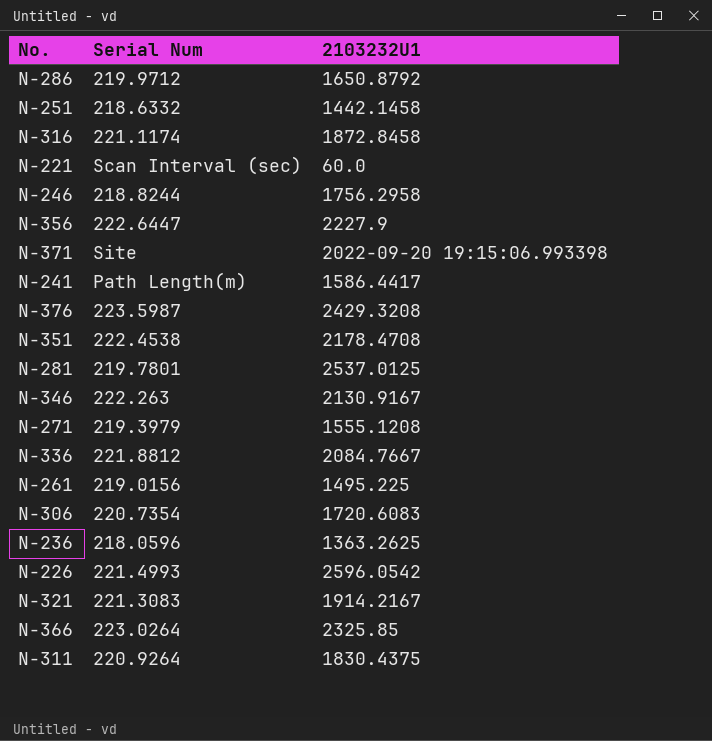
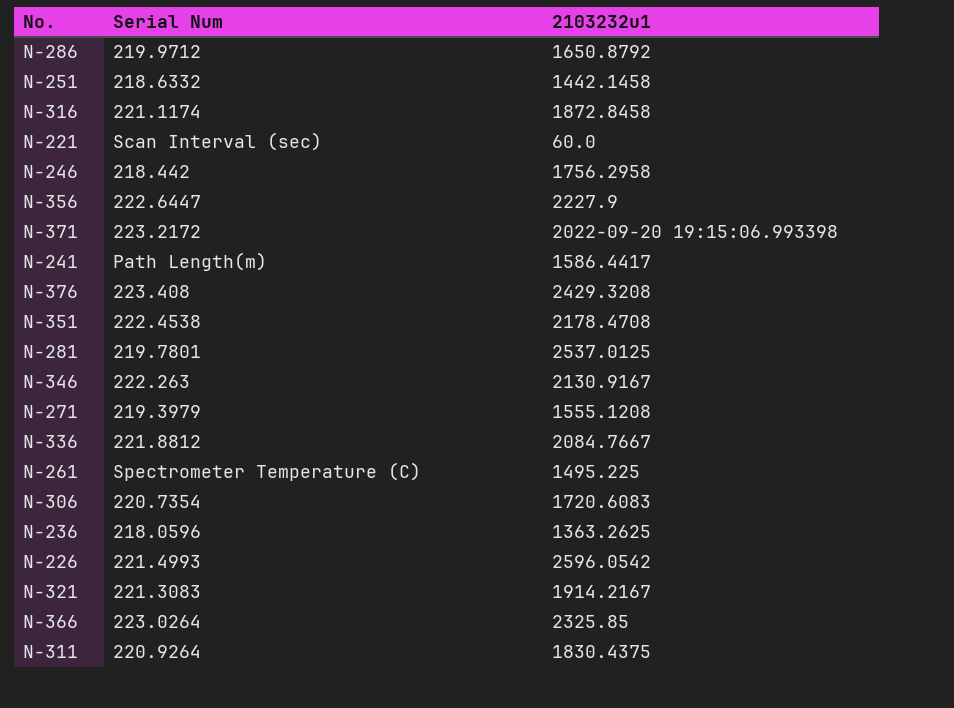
column name: 2103232U1 -> 2103232u1
N-246 | Serial Num: 218.8244 -> 218.442
N-371 | Serial Num: Site -> 223.2172
N-376 | Serial Num: 223.5987 -> 223.408
N-261 | Serial Num: 219.0156 -> Spectrometer Temperature (C)

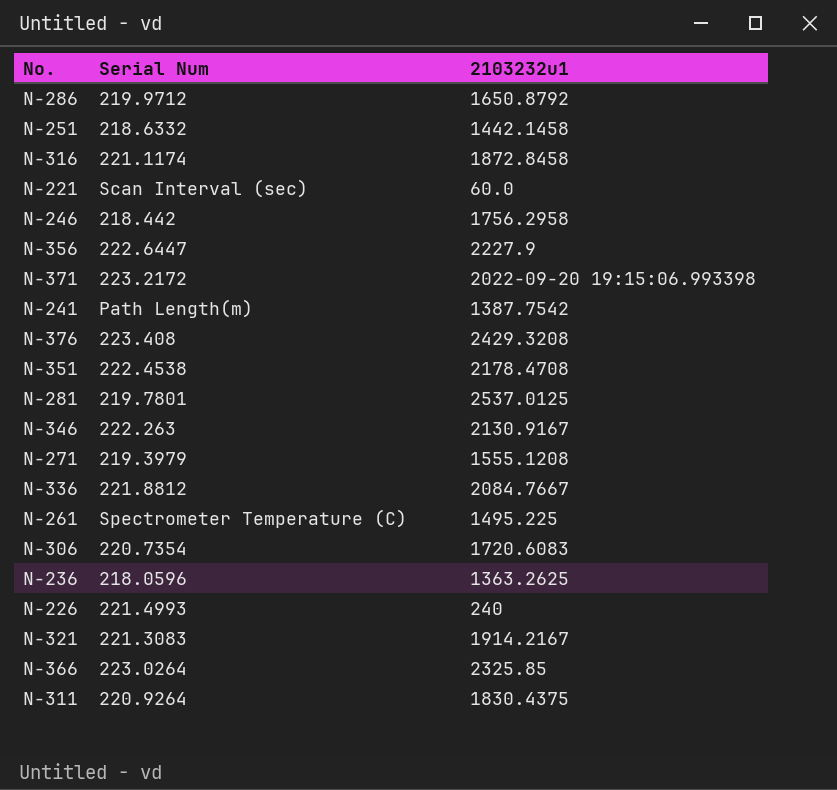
N-241 | 2103232u1: 1586.4417 -> 1387.7542
N-226 | 2103232u1: 2596.0542 -> 240

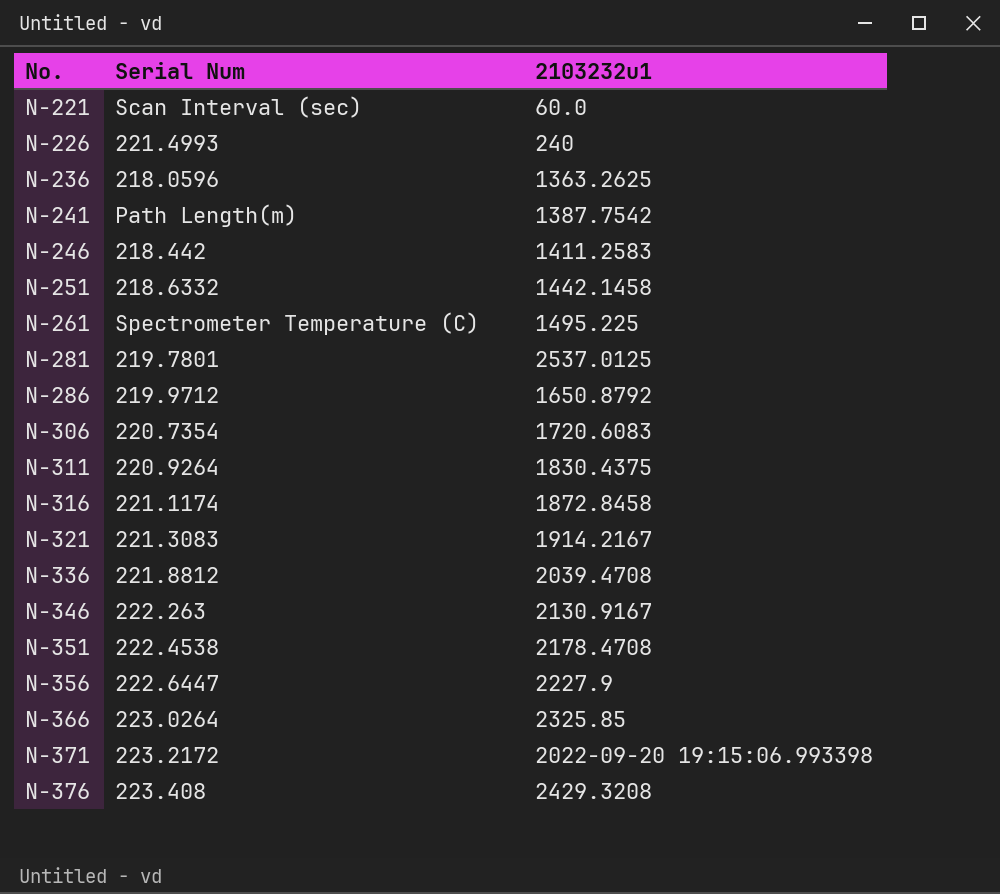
row order: none -> No. ascending
row N-271: 219.3979 | 1555.1208 -> none
N-246 | 2103232u1: 1756.2958 -> 1411.2583
N-336 | 2103232u1: 2084.7667 -> 2039.4708

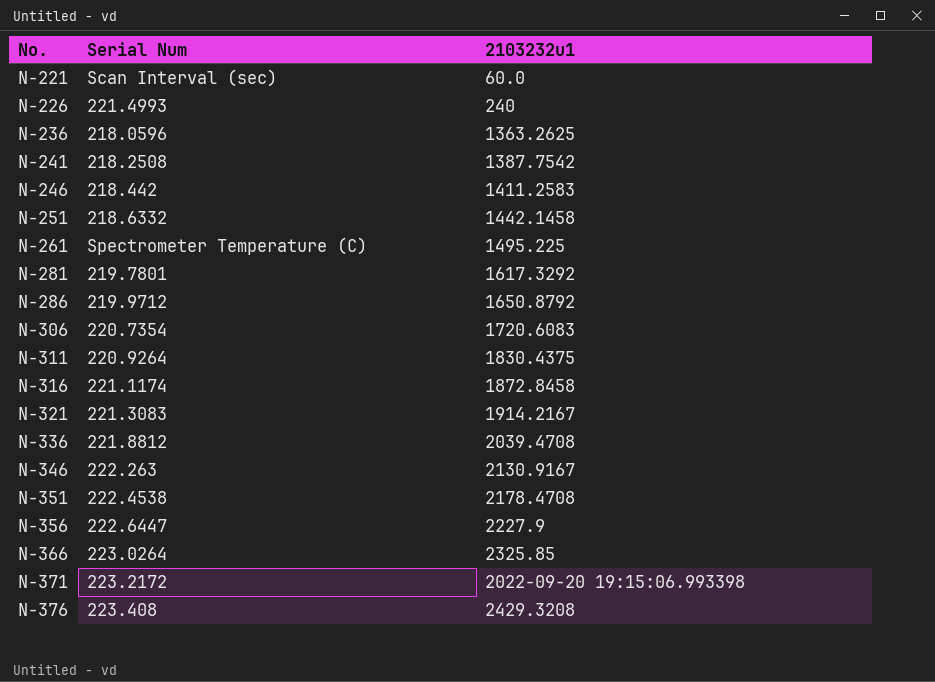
N-241 | Serial Num: Path Length(m) -> 218.2508
N-281 | 2103232u1: 2537.0125 -> 1617.3292

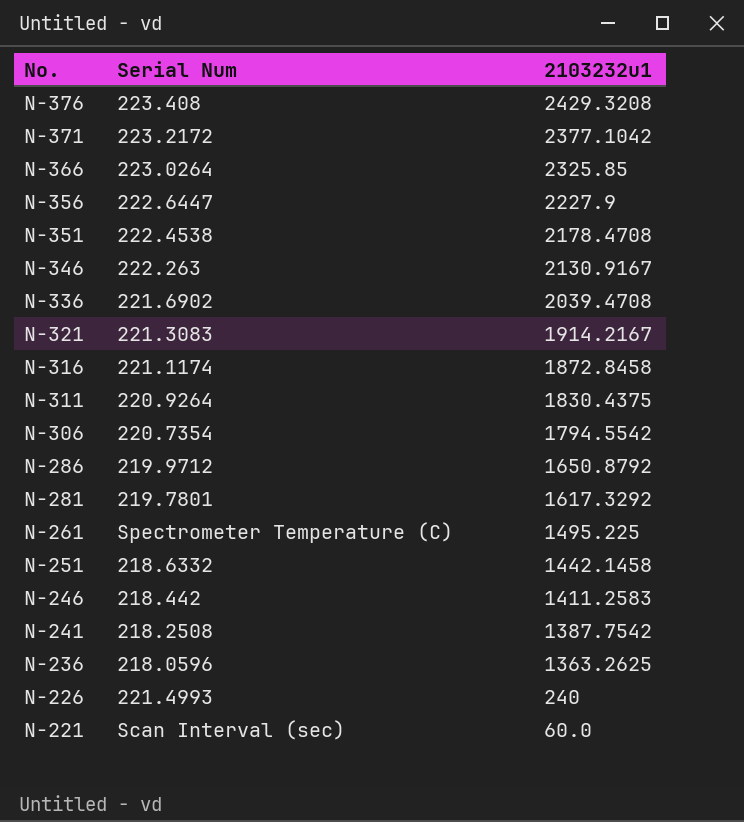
row order: No. ascending -> No. descending
N-371 | 2103232u1: 2022-09-20 19:15:06.993398 -> 2377.1042
N-336 | Serial Num: 221.8812 -> 221.6902
N-306 | 2103232u1: 1720.6083 -> 1794.5542

